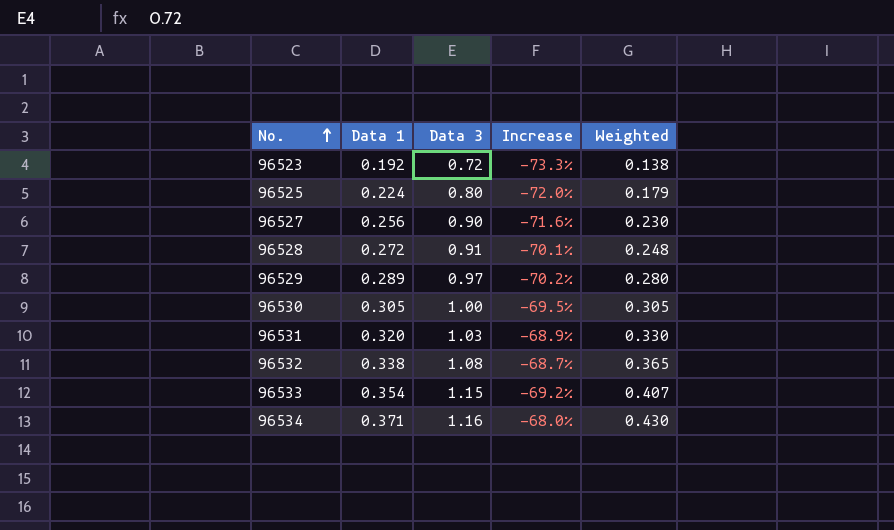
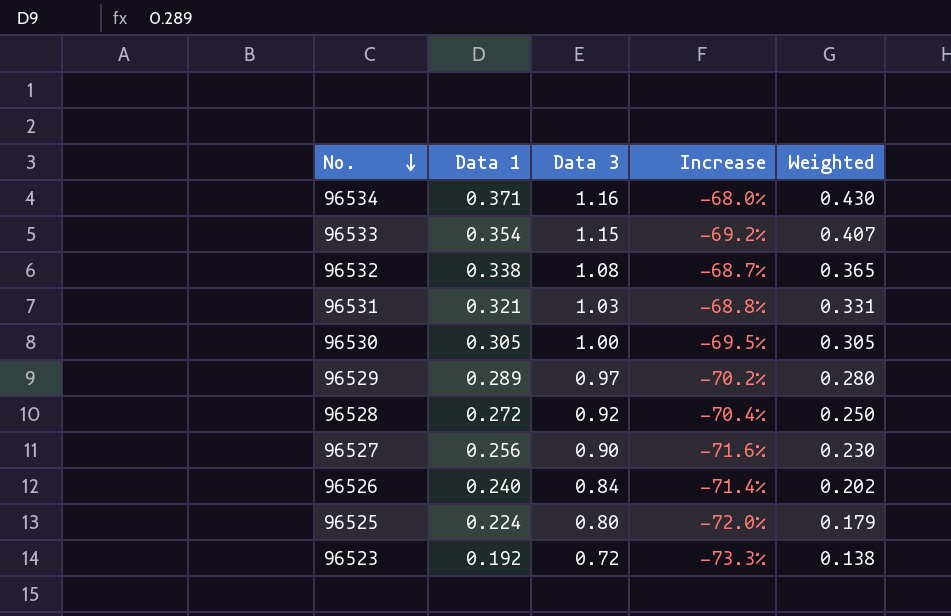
row order: No. ascending -> No. descending
96531 | Data 1: 0.320 -> 0.321
96531 | Increase: -68.9% -> -68.8%
96531 | Weighted: 0.330 -> 0.331
96528 | Data 3: 0.91 -> 0.92
96528 | Increase: -70.1% -> -70.4%
96528 | Weighted: 0.248 -> 0.250
row 96526: none -> 0.240 | 0.84 | -71.4% | 0.202

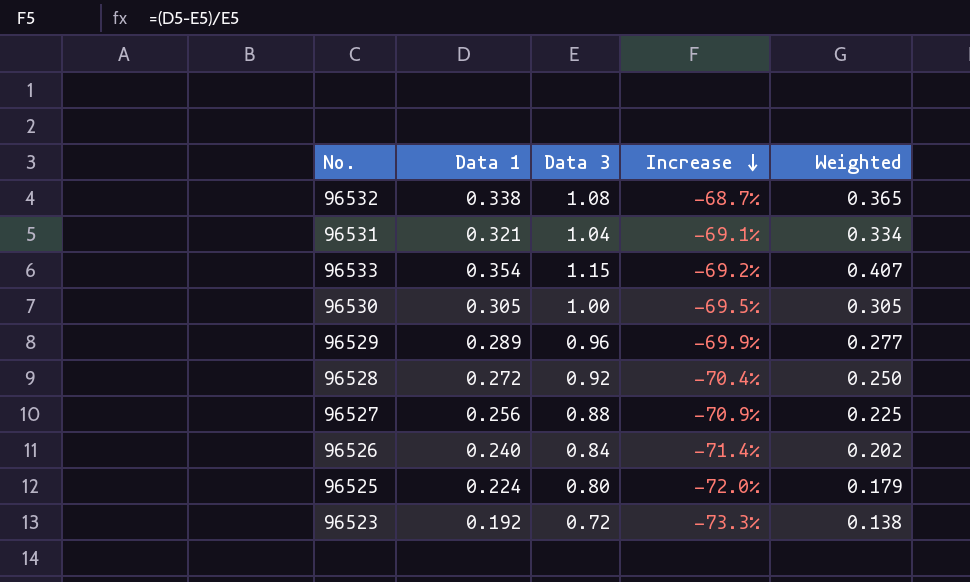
row order: No. descending -> Increase descending
row 96534: 0.371 | 1.16 | -68.0% | 0.430 -> none
96531 | Data 3: 1.03 -> 1.04
96531 | Increase: -68.8% -> -69.1%
96531 | Weighted: 0.331 -> 0.334
96529 | Data 3: 0.97 -> 0.96
96529 | Increase: -70.2% -> -69.9%
96529 | Weighted: 0.280 -> 0.277
96527 | Data 3: 0.90 -> 0.88
96527 | Increase: -71.6% -> -70.9%
96527 | Weighted: 0.230 -> 0.225

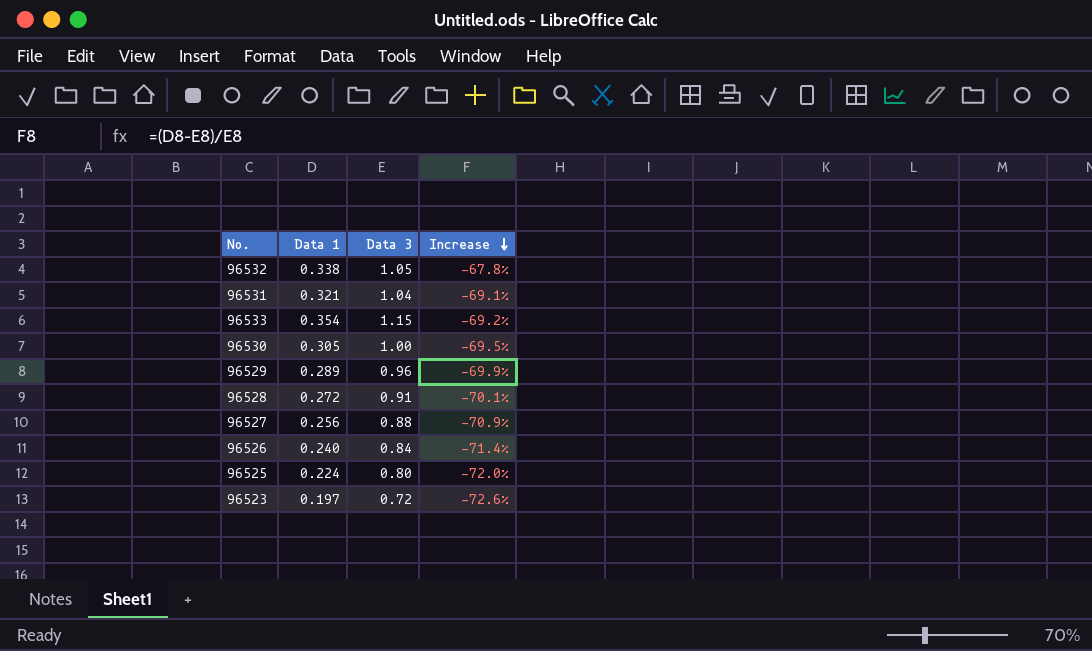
column Weighted | formula: [Data 1] * [Data 3] -> none
96532 | Data 3: 1.08 -> 1.05
96532 | Increase: -68.7% -> -67.8%
96528 | Data 3: 0.92 -> 0.91
96528 | Increase: -70.4% -> -70.1%
96523 | Data 1: 0.192 -> 0.197
96523 | Increase: -73.3% -> -72.6%

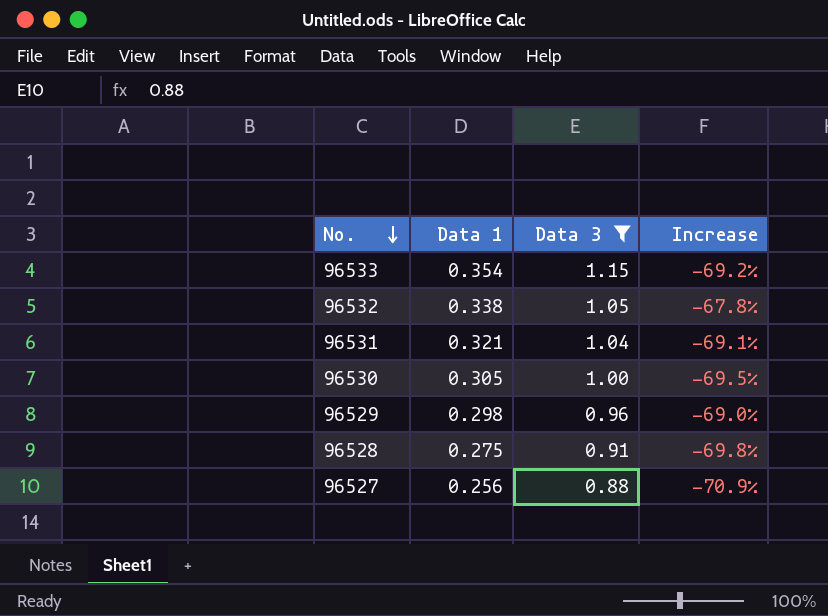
filter: none -> Data 3 >= 0.88
row order: Increase descending -> No. descending
96529 | Data 1: 0.289 -> 0.298
96529 | Increase: -69.9% -> -69.0%
96528 | Data 1: 0.272 -> 0.275
96528 | Increase: -70.1% -> -69.8%

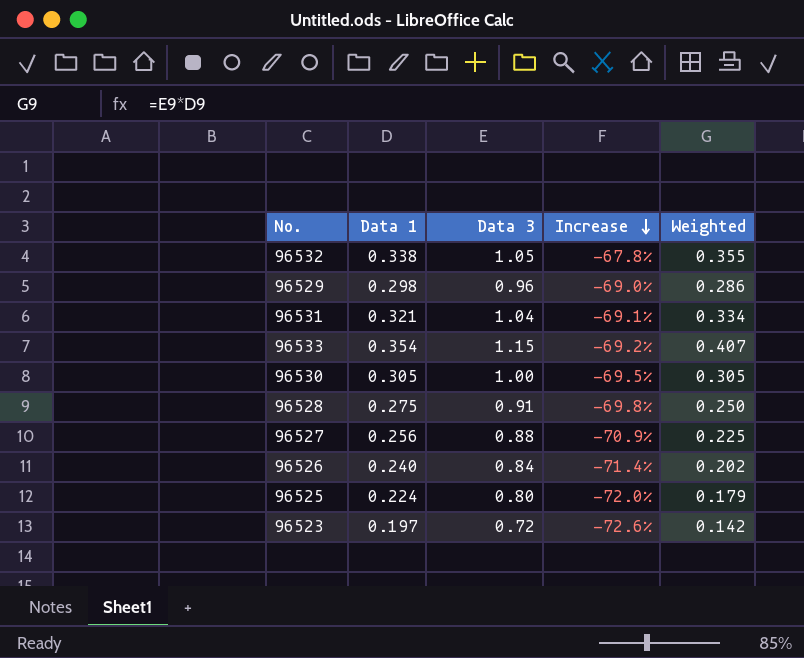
filter: Data 3 >= 0.88 -> none
row order: No. descending -> Increase descending
column Weighted | formula: none -> [Data 1] * [Data 3]

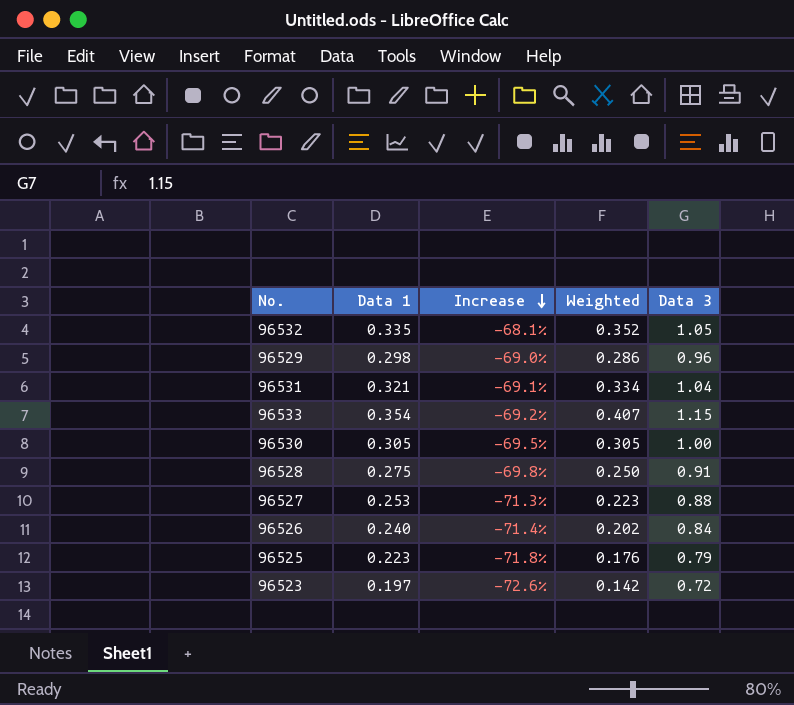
column Data 3 | position: 3 -> 5
96532 | Data 1: 0.338 -> 0.335
96532 | Increase: -67.8% -> -68.1%
96532 | Weighted: 0.355 -> 0.352
96527 | Data 1: 0.256 -> 0.253
96527 | Increase: -70.9% -> -71.3%
96527 | Weighted: 0.225 -> 0.223
96525 | Data 1: 0.224 -> 0.223
96525 | Increase: -72.0% -> -71.8%
96525 | Weighted: 0.179 -> 0.176
96525 | Data 3: 0.80 -> 0.79

